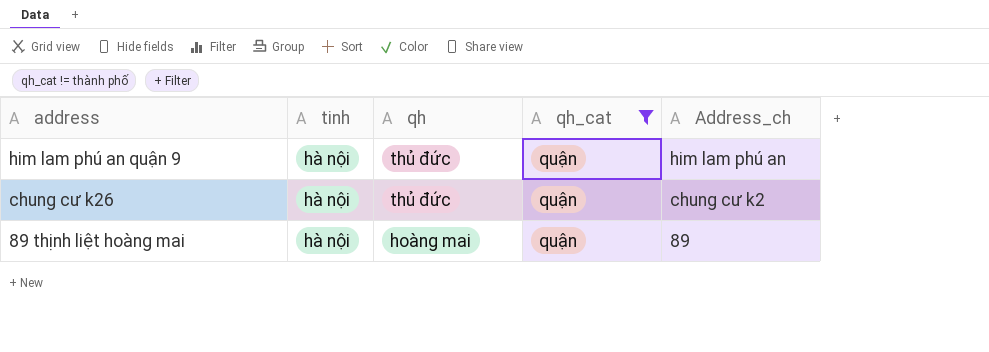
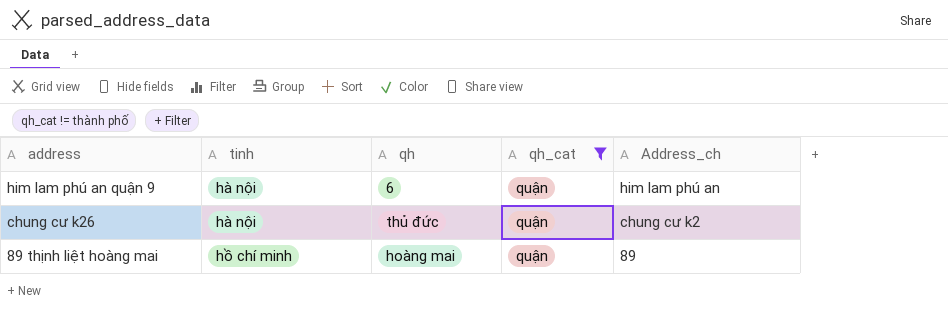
him lam phú an quận 9 | qh: thủ đức -> 6
89 thịnh liệt hoàng mai | tinh: hà nội -> hồ chí minh

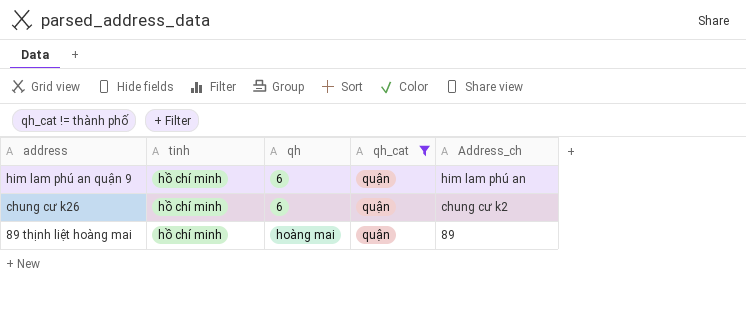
him lam phú an quận 9 | tinh: hà nội -> hồ chí minh
chung cư k26 | tinh: hà nội -> hồ chí minh
chung cư k26 | qh: thủ đức -> 6

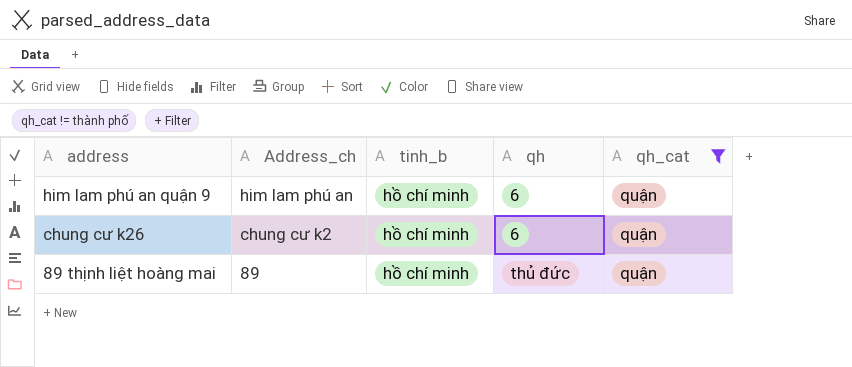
column Address_ch | position: 5 -> 2
column name: tinh -> tinh_b
89 thịnh liệt hoàng mai | qh: hoàng mai -> thủ đức

